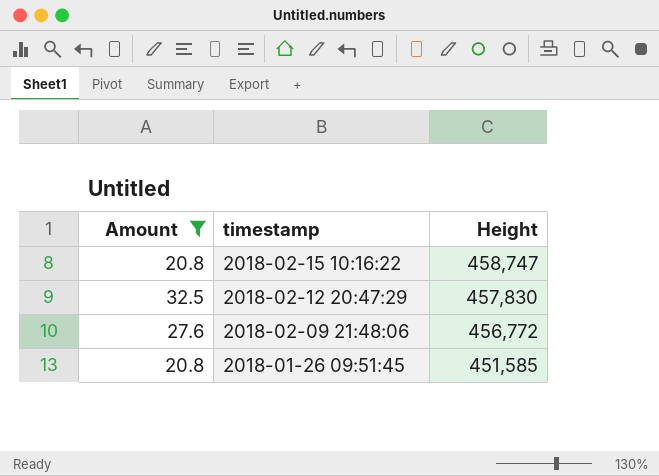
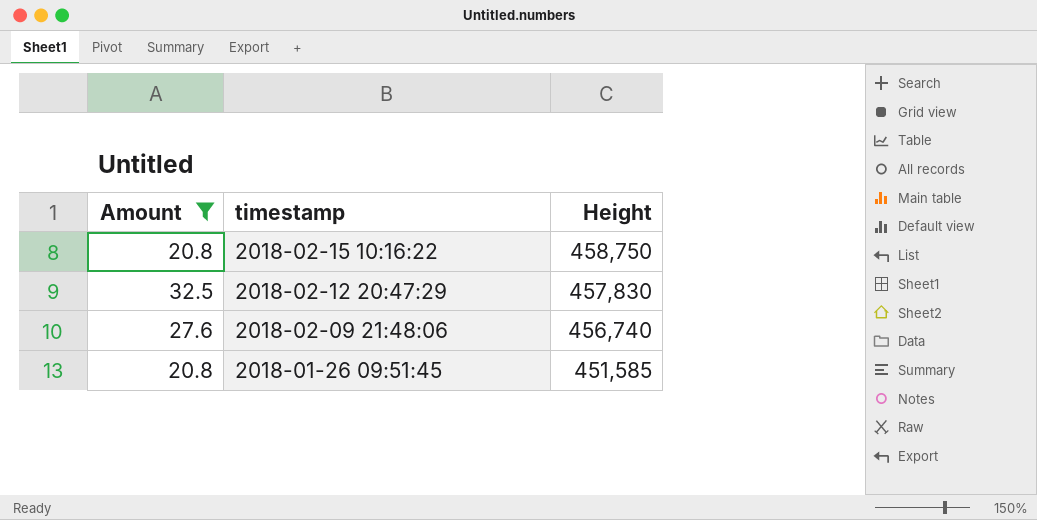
2018-02-15 10:16:22 | Height: 458,747 -> 458,750
2018-02-09 21:48:06 | Height: 456,772 -> 456,740

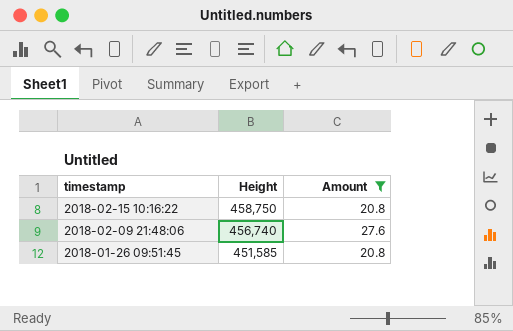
column Amount | position: 1 -> 3
row 2018-02-12 20:47:29: 32.5 | 457,830 -> none

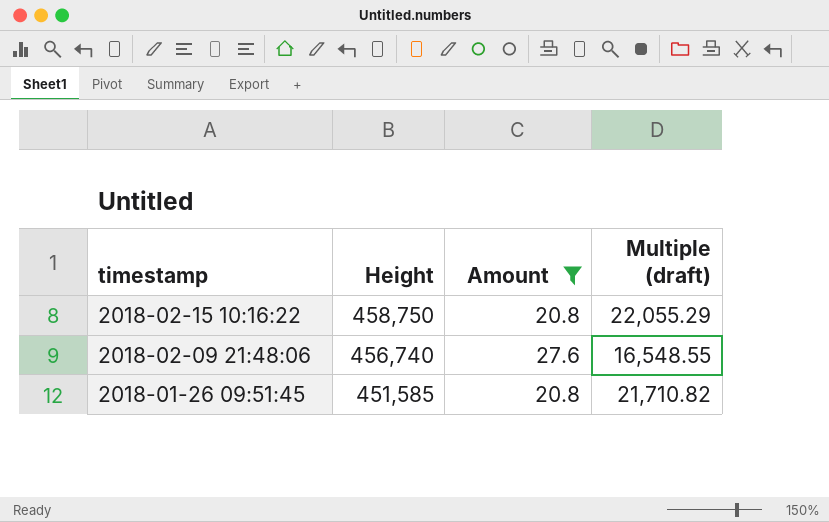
column Multiple (draft) | formula: none -> [Height] / [Amount]

